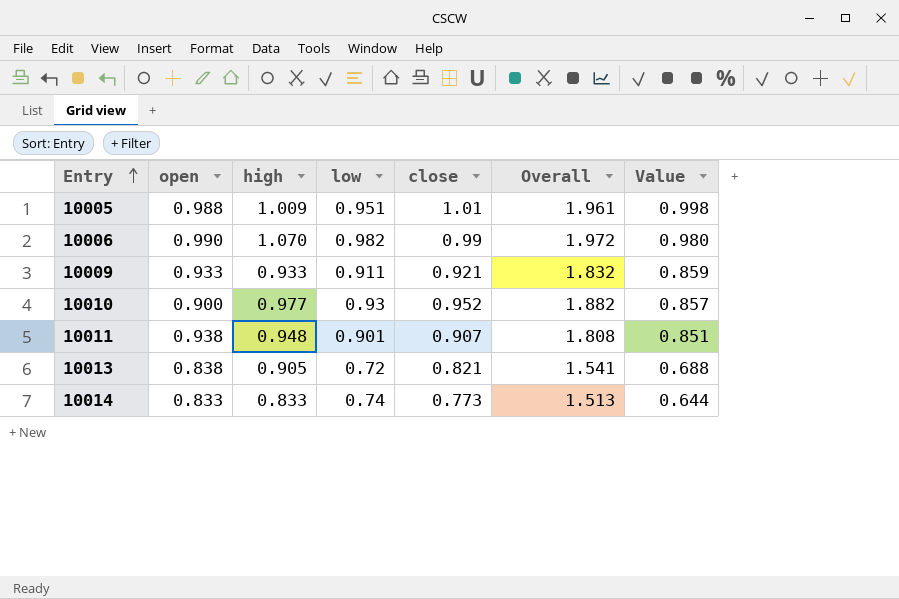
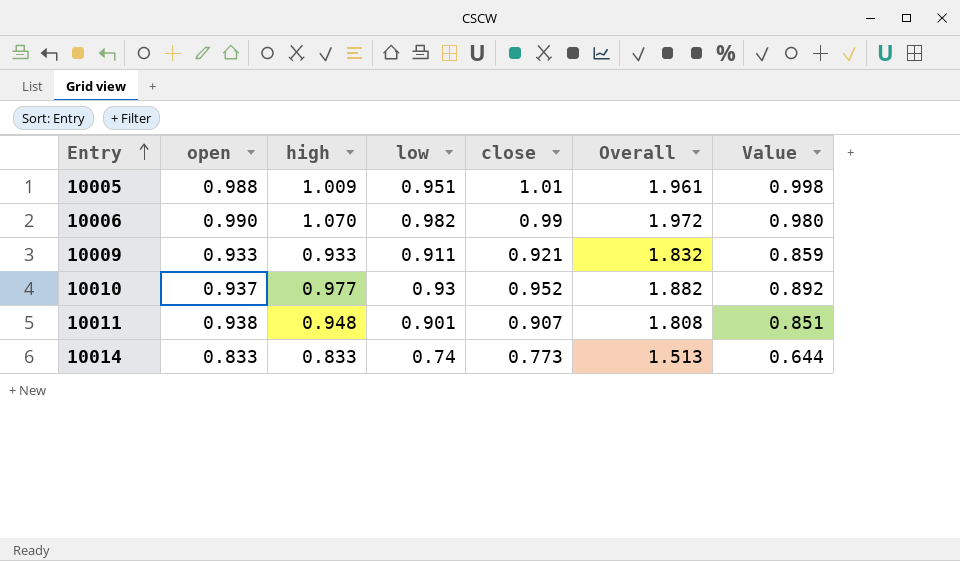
row 10013: 0.838 | 0.905 | 0.72 | 0.821 | 1.541 | 0.688 -> none
10010 | open: 0.900 -> 0.937
10010 | Value: 0.857 -> 0.892

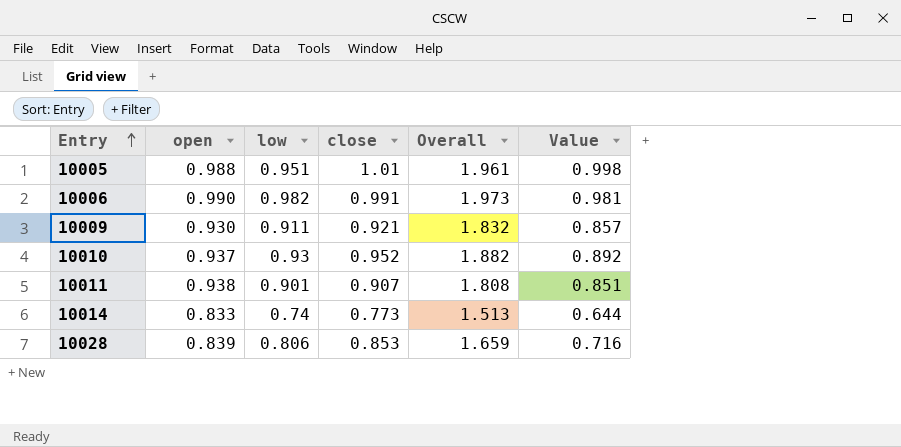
column high | position: 3 -> none
10006 | close: 0.99 -> 0.991
10006 | Overall: 1.972 -> 1.973
10006 | Value: 0.980 -> 0.981
10009 | open: 0.933 -> 0.930
10009 | Value: 0.859 -> 0.857
row 10028: none -> 0.839 | 0.806 | 0.853 | 1.659 | 0.716

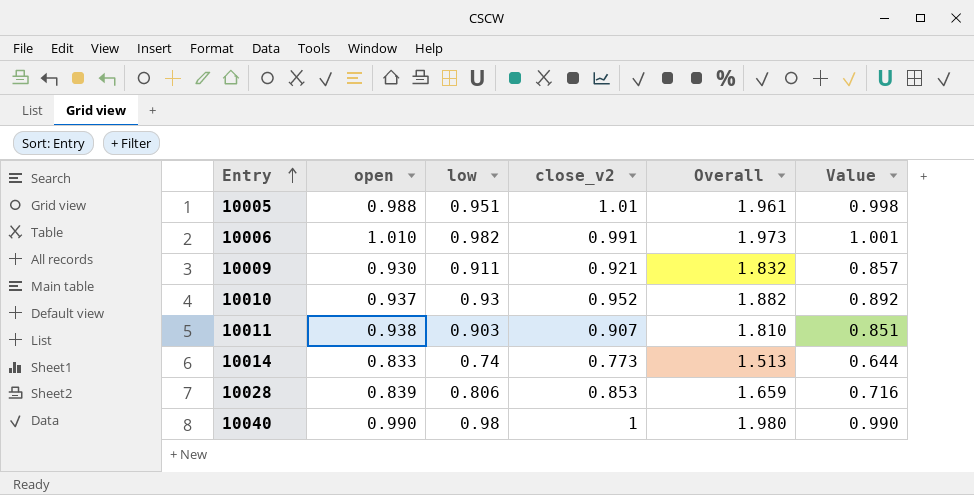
column name: close -> close_v2
10006 | open: 0.990 -> 1.010
10006 | Value: 0.981 -> 1.001
10011 | low: 0.901 -> 0.903
10011 | Overall: 1.808 -> 1.810
row 10040: none -> 0.990 | 0.98 | 1 | 1.980 | 0.990

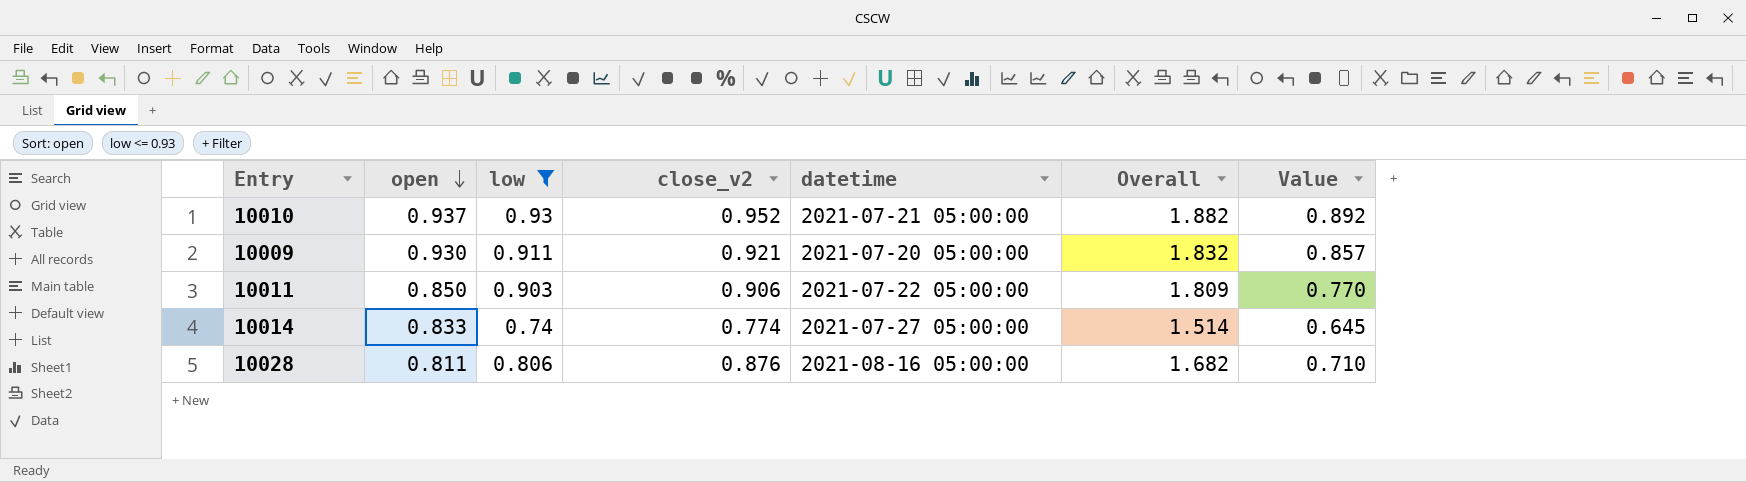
filter: none -> low <= 0.93
row order: Entry ascending -> open descending
column datetime | position: none -> 5
10011 | open: 0.938 -> 0.850
10011 | close_v2: 0.907 -> 0.906
10011 | Overall: 1.810 -> 1.809
10011 | Value: 0.851 -> 0.770
10014 | close_v2: 0.773 -> 0.774
10014 | Overall: 1.513 -> 1.514
10014 | Value: 0.644 -> 0.645
10028 | open: 0.839 -> 0.811
10028 | close_v2: 0.853 -> 0.876
10028 | Overall: 1.659 -> 1.682
10028 | Value: 0.716 -> 0.710

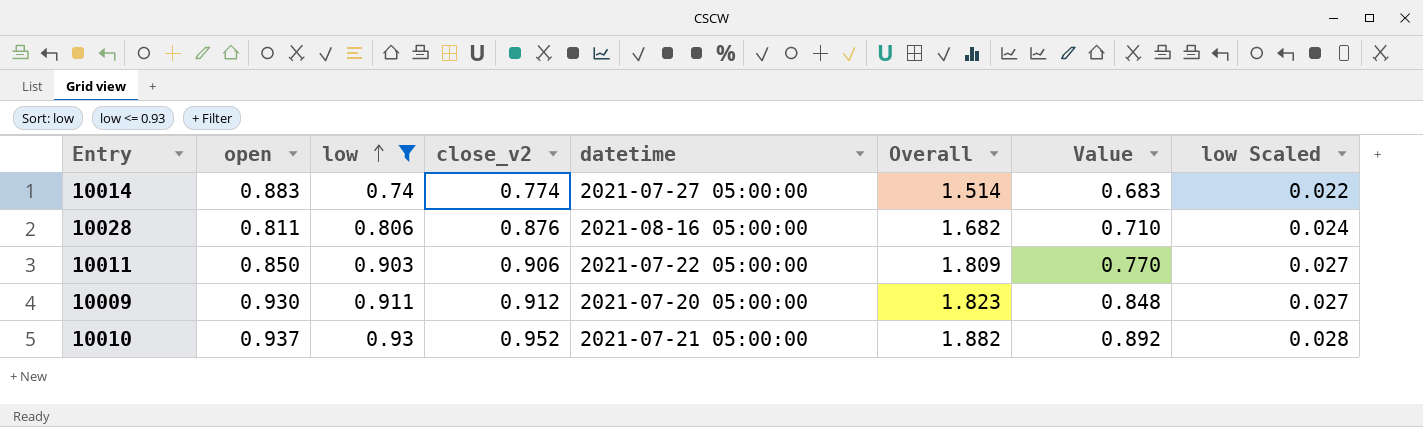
row order: open descending -> low ascending
column low Scaled | formula: none -> [low] * 0.03
10014 | open: 0.833 -> 0.883
10014 | Value: 0.645 -> 0.683
10009 | close_v2: 0.921 -> 0.912
10009 | Overall: 1.832 -> 1.823
10009 | Value: 0.857 -> 0.848

